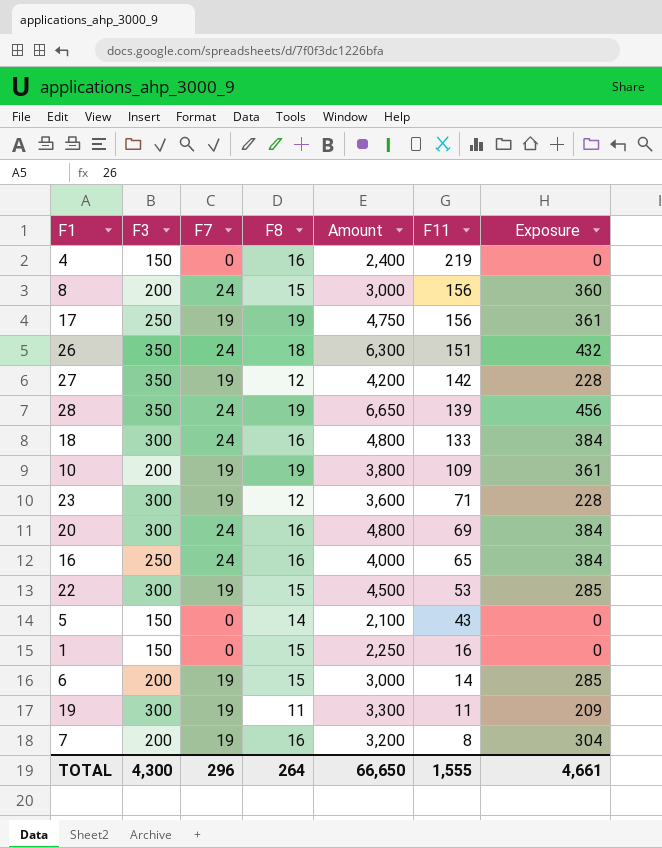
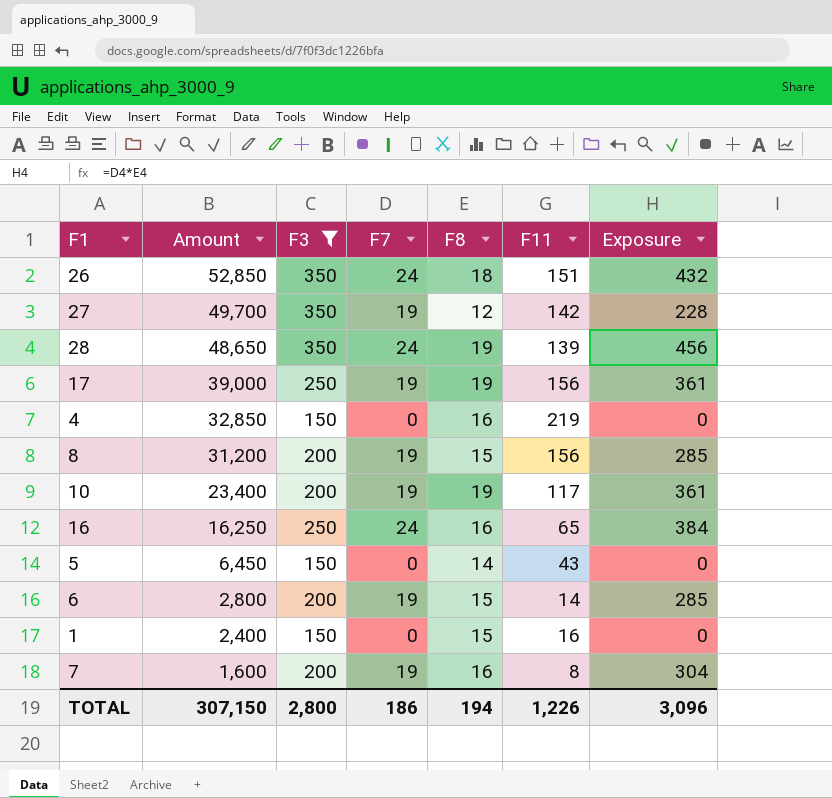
filter: none -> F3 != 300
row order: F11 descending -> Amount descending
column Amount | formula: [F3] * [F8] -> [F3] * [F11]
column Amount | position: 5 -> 2
8 | F7: 24 -> 19
8 | Exposure: 360 -> 285
10 | F11: 109 -> 117
TOTAL | Amount: 66,650 -> 307,150
TOTAL | F3: 4,300 -> 2,800
TOTAL | F7: 296 -> 186
TOTAL | F8: 264 -> 194
TOTAL | F11: 1,555 -> 1,226
TOTAL | Exposure: 4,661 -> 3,096

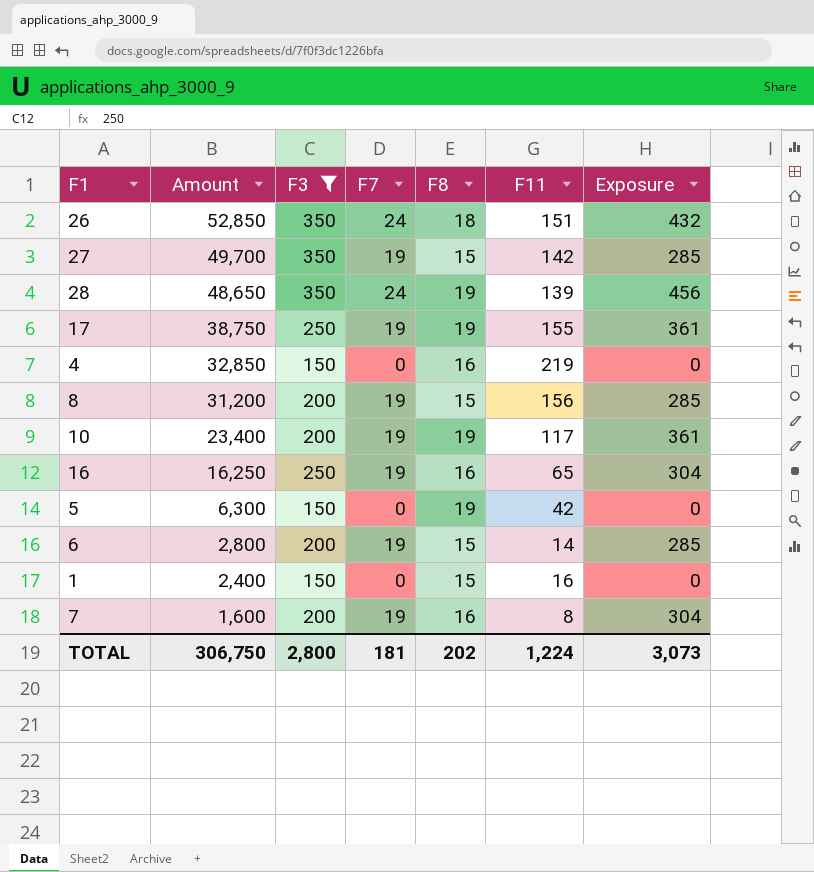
27 | F8: 12 -> 15
27 | Exposure: 228 -> 285
17 | Amount: 39,000 -> 38,750
17 | F11: 156 -> 155
16 | F7: 24 -> 19
16 | Exposure: 384 -> 304
5 | Amount: 6,450 -> 6,300
5 | F8: 14 -> 19
5 | F11: 43 -> 42
TOTAL | Amount: 307,150 -> 306,750
TOTAL | F7: 186 -> 181
TOTAL | F8: 194 -> 202
TOTAL | F11: 1,226 -> 1,224
TOTAL | Exposure: 3,096 -> 3,073

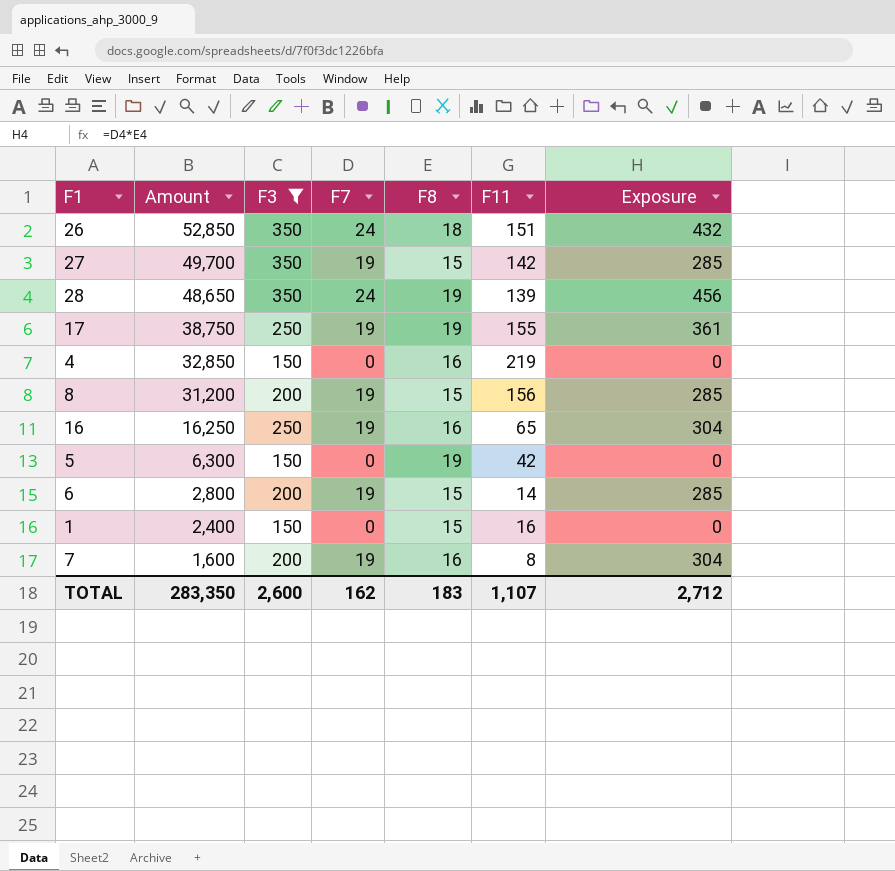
row 10: 23,400 | 200 | 19 | 19 | 117 | 361 -> none
TOTAL | Amount: 306,750 -> 283,350
TOTAL | F3: 2,800 -> 2,600
TOTAL | F7: 181 -> 162
TOTAL | F8: 202 -> 183
TOTAL | F11: 1,224 -> 1,107
TOTAL | Exposure: 3,073 -> 2,712

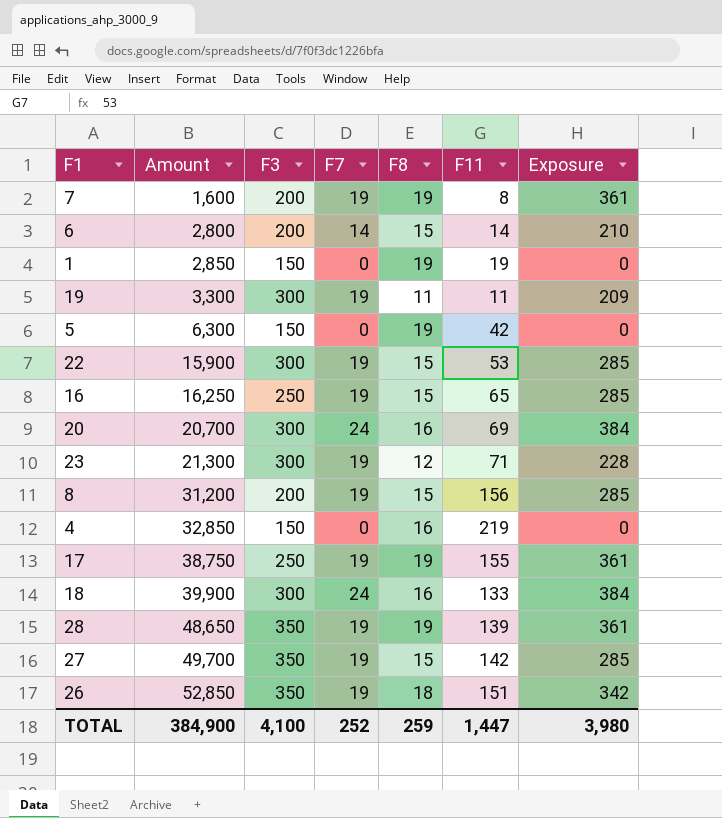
filter: F3 != 300 -> none
row order: Amount descending -> Amount ascending
7 | F8: 16 -> 19
7 | Exposure: 304 -> 361
6 | F7: 19 -> 14
6 | Exposure: 285 -> 210
1 | Amount: 2,400 -> 2,850
1 | F8: 15 -> 19
1 | F11: 16 -> 19
16 | F8: 16 -> 15
16 | Exposure: 304 -> 285
28 | F7: 24 -> 19
28 | Exposure: 456 -> 361
26 | F7: 24 -> 19
26 | Exposure: 432 -> 342
TOTAL | Amount: 283,350 -> 384,900
TOTAL | F3: 2,600 -> 4,100
TOTAL | F7: 162 -> 252
TOTAL | F8: 183 -> 259
TOTAL | F11: 1,107 -> 1,447
TOTAL | Exposure: 2,712 -> 3,980

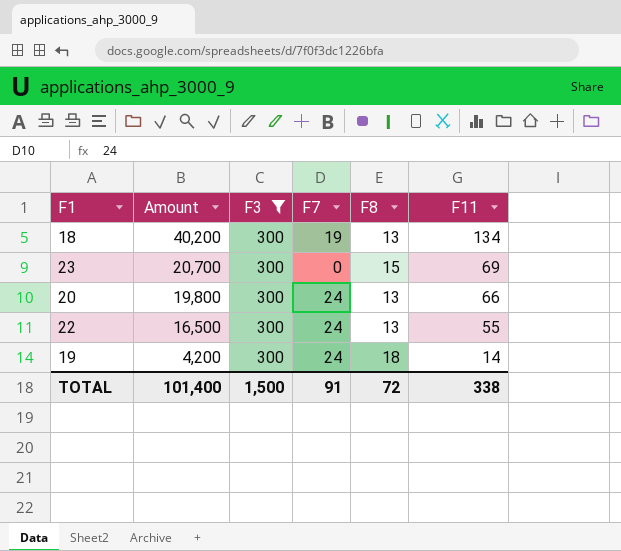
filter: none -> F3 = 300
row order: Amount ascending -> Amount descending
column Exposure | formula: [F7] * [F8] -> none
18 | Amount: 39,900 -> 40,200
18 | F7: 24 -> 19
18 | F8: 16 -> 13
18 | F11: 133 -> 134
23 | Amount: 21,300 -> 20,700
23 | F7: 19 -> 0
23 | F8: 12 -> 15
23 | F11: 71 -> 69
20 | Amount: 20,700 -> 19,800
20 | F8: 16 -> 13
20 | F11: 69 -> 66
22 | Amount: 15,900 -> 16,500
22 | F7: 19 -> 24
22 | F8: 15 -> 13
22 | F11: 53 -> 55
19 | Amount: 3,300 -> 4,200
19 | F7: 19 -> 24
19 | F8: 11 -> 18
19 | F11: 11 -> 14
TOTAL | Amount: 384,900 -> 101,400
TOTAL | F3: 4,100 -> 1,500
TOTAL | F7: 252 -> 91
TOTAL | F8: 259 -> 72
TOTAL | F11: 1,447 -> 338

